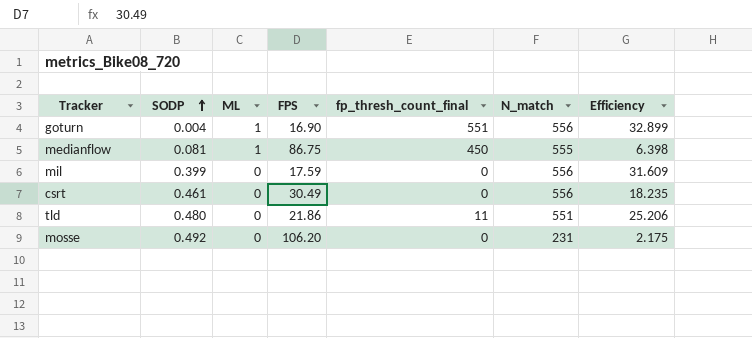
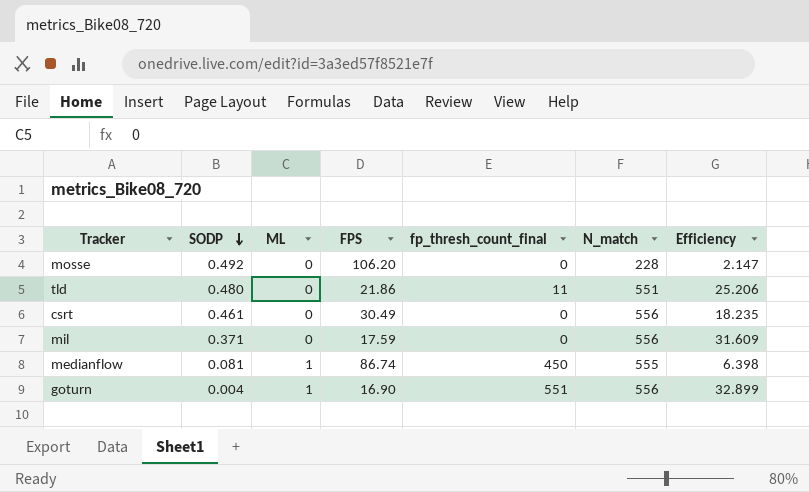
row order: SODP ascending -> SODP descending
mosse | N_match: 231 -> 228
mosse | Efficiency: 2.175 -> 2.147
mil | SODP: 0.399 -> 0.371
medianflow | FPS: 86.75 -> 86.74

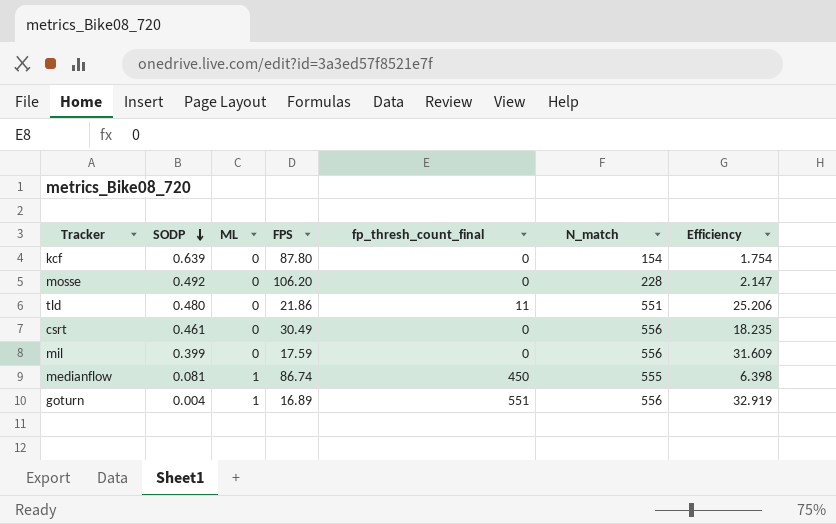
row kcf: none -> 0.639 | 0 | 87.80 | 0 | 154 | 1.754
mil | SODP: 0.371 -> 0.399
goturn | FPS: 16.90 -> 16.89
goturn | Efficiency: 32.899 -> 32.919

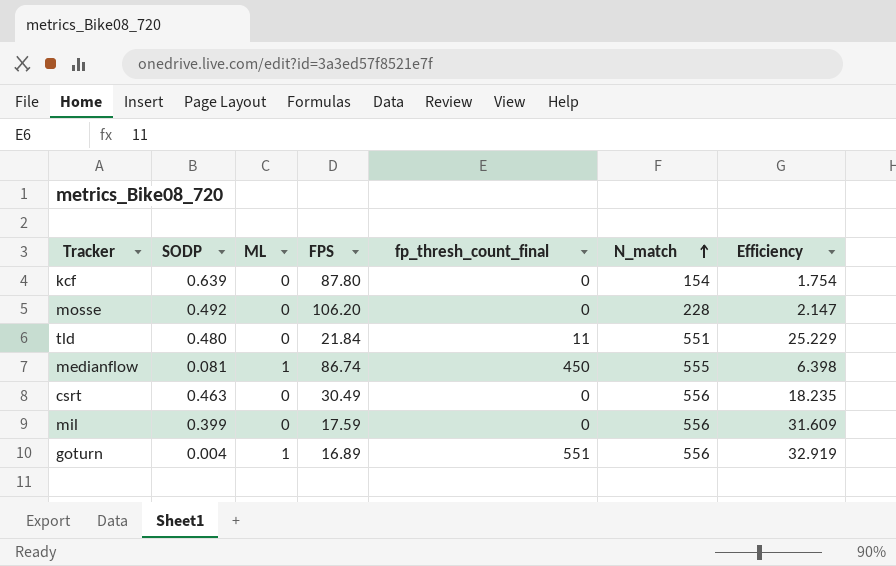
row order: SODP descending -> N_match ascending
tld | FPS: 21.86 -> 21.84
tld | Efficiency: 25.206 -> 25.229
csrt | SODP: 0.461 -> 0.463

